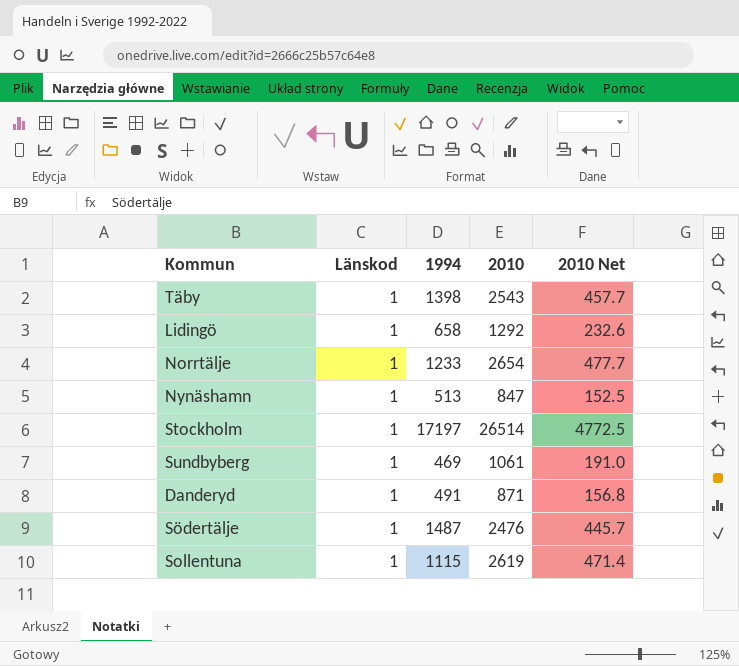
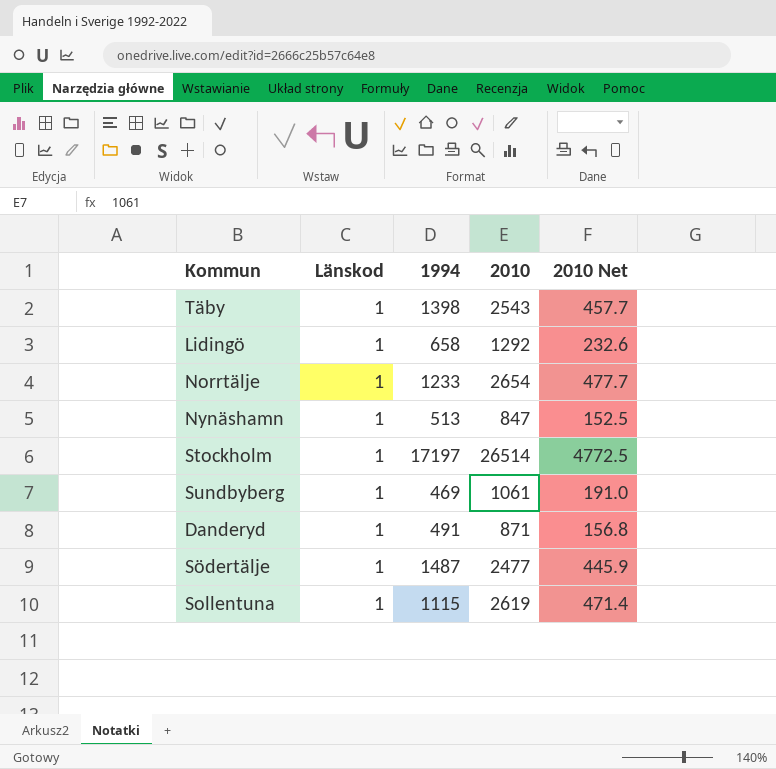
Södertälje | 2010: 2476 -> 2477
Södertälje | 2010 Net: 445.7 -> 445.9

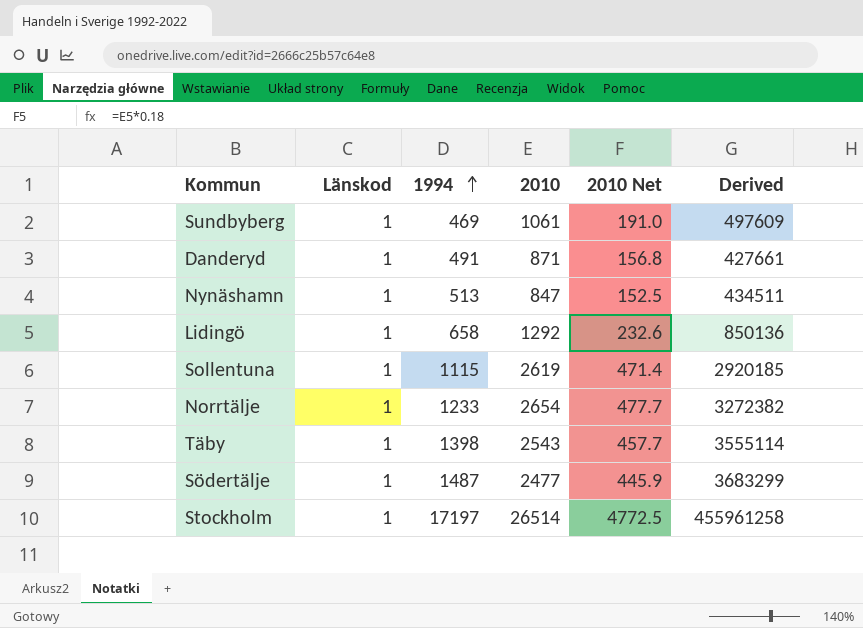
row order: none -> 1994 ascending
column Derived | formula: none -> [1994] * [2010]

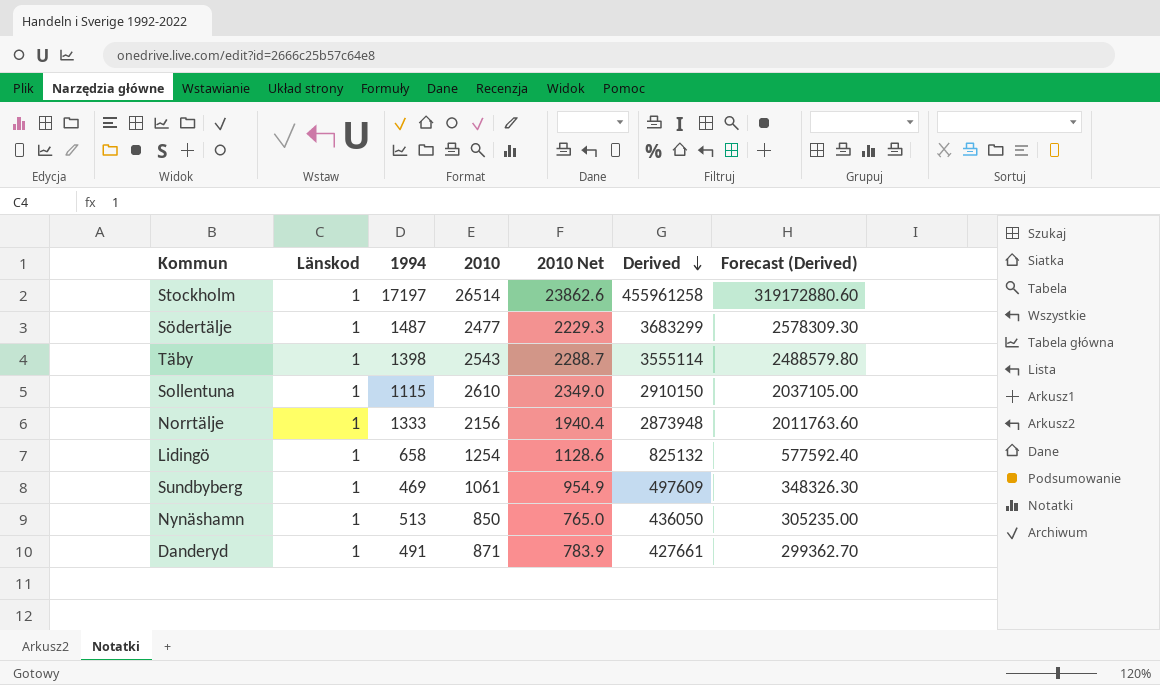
row order: 1994 ascending -> Derived descending
column 2010 Net | formula: [2010] * 0.18 -> [2010] * 0.9
column Forecast (Derived) | formula: none -> [Derived] * 0.7
Sollentuna | 2010: 2619 -> 2610
Sollentuna | Derived: 2920185 -> 2910150
Norrtälje | 1994: 1233 -> 1333
Norrtälje | 2010: 2654 -> 2156
Norrtälje | Derived: 3272382 -> 2873948
Lidingö | 2010: 1292 -> 1254
Lidingö | Derived: 850136 -> 825132
Nynäshamn | 2010: 847 -> 850
Nynäshamn | Derived: 434511 -> 436050

